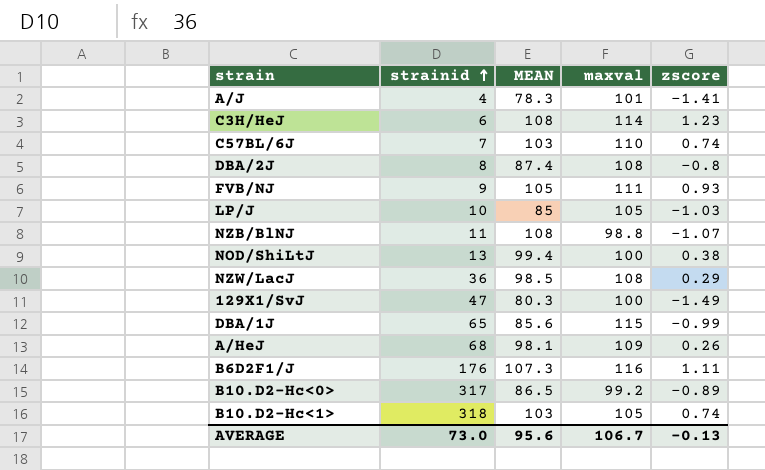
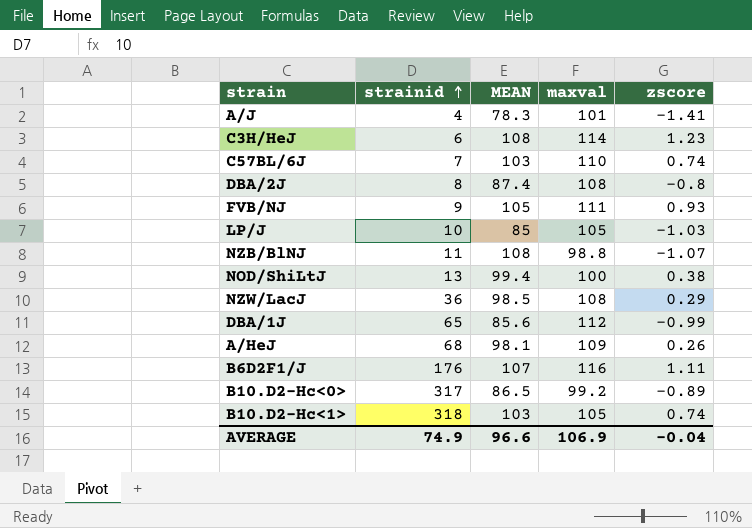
row 129X1/SvJ: 47 | 80.3 | 100 | -1.49 -> none
DBA/1J | maxval: 115 -> 112
B6D2F1/J | MEAN: 107.3 -> 107
AVERAGE | strainid: 73.0 -> 74.9
AVERAGE | MEAN: 95.6 -> 96.6
AVERAGE | maxval: 106.7 -> 106.9
AVERAGE | zscore: -0.13 -> -0.04

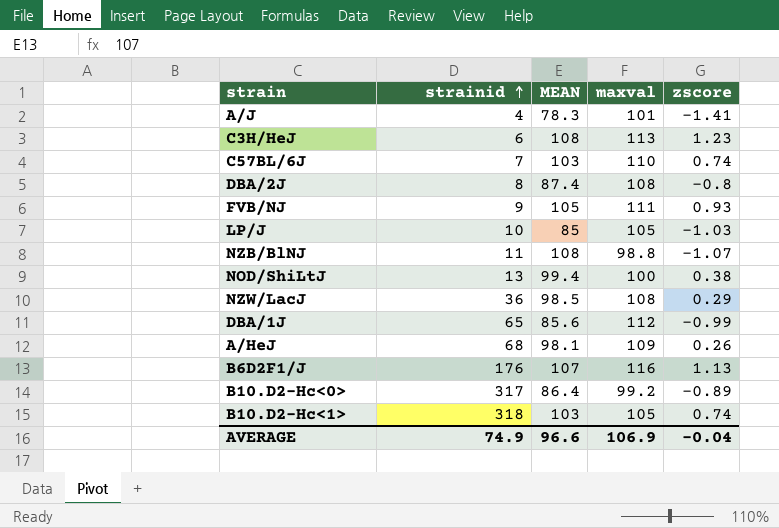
C3H/HeJ | maxval: 114 -> 113
B6D2F1/J | zscore: 1.11 -> 1.13
B10.D2-Hc<0> | MEAN: 86.5 -> 86.4

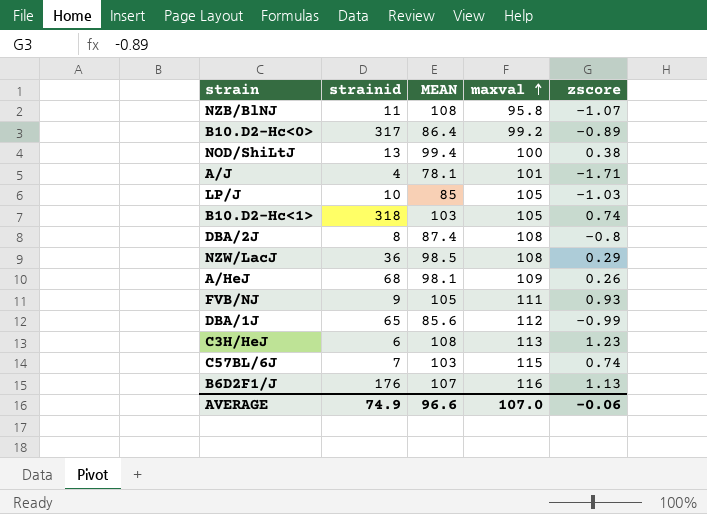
row order: strainid ascending -> maxval ascending
NZB/BlNJ | maxval: 98.8 -> 95.8
A/J | MEAN: 78.3 -> 78.1
A/J | zscore: -1.41 -> -1.71
C57BL/6J | maxval: 110 -> 115
AVERAGE | maxval: 106.9 -> 107.0
AVERAGE | zscore: -0.04 -> -0.06

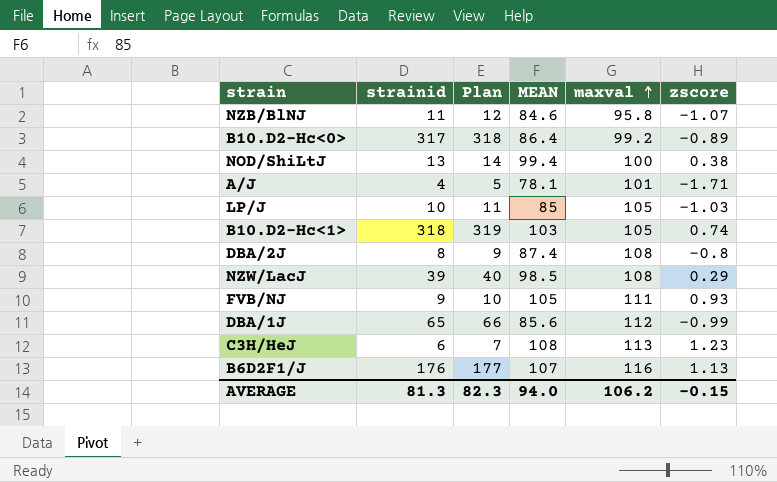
column Plan | formula: none -> [strainid] + 1
row A/HeJ: 68 | 98.1 | 109 | 0.26 -> none
row C57BL/6J: 7 | 103 | 115 | 0.74 -> none
NZB/BlNJ | MEAN: 108 -> 84.6
NZW/LacJ | strainid: 36 -> 39
AVERAGE | strainid: 74.9 -> 81.3
AVERAGE | MEAN: 96.6 -> 94.0
AVERAGE | maxval: 107.0 -> 106.2
AVERAGE | zscore: -0.06 -> -0.15

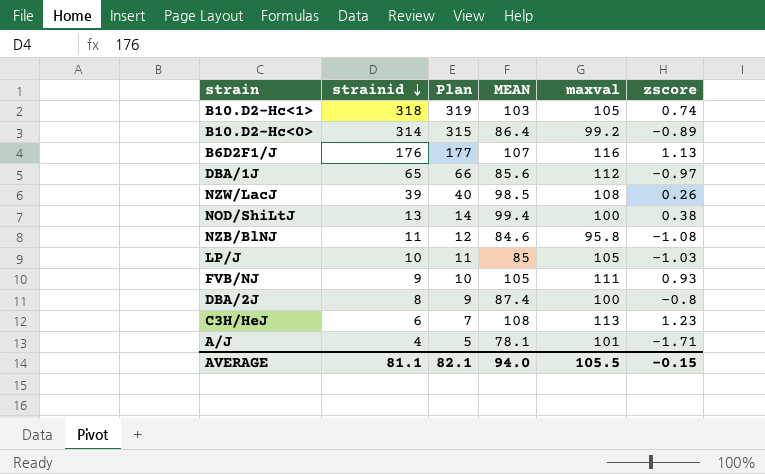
row order: maxval ascending -> strainid descending
B10.D2-Hc<0> | strainid: 317 -> 314
B10.D2-Hc<0> | Plan: 318 -> 315
DBA/1J | zscore: -0.99 -> -0.97
NZW/LacJ | zscore: 0.29 -> 0.26
NZB/BlNJ | zscore: -1.07 -> -1.08
DBA/2J | maxval: 108 -> 100
AVERAGE | strainid: 81.3 -> 81.1
AVERAGE | Plan: 82.3 -> 82.1
AVERAGE | maxval: 106.2 -> 105.5

